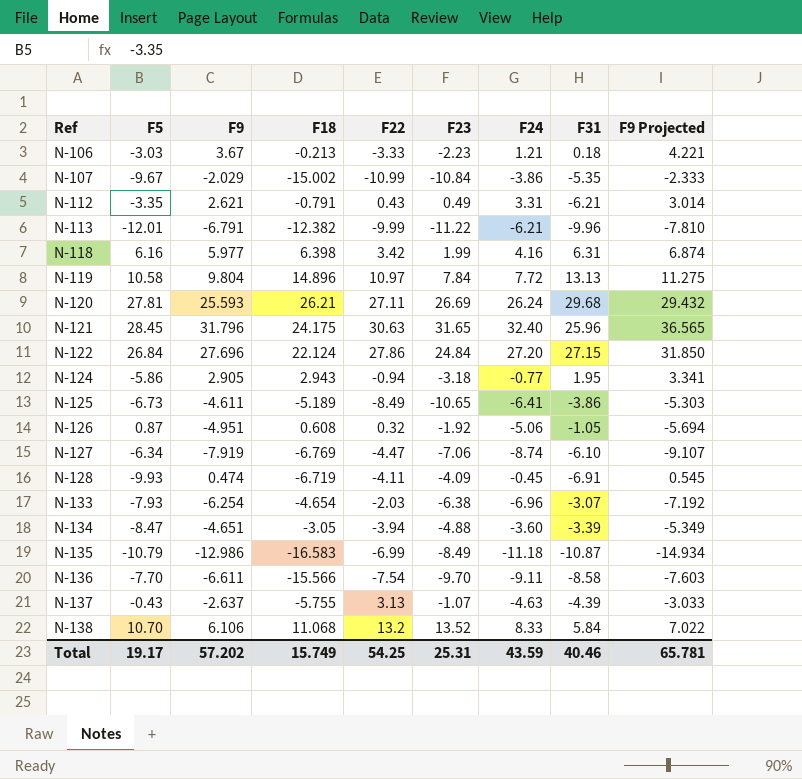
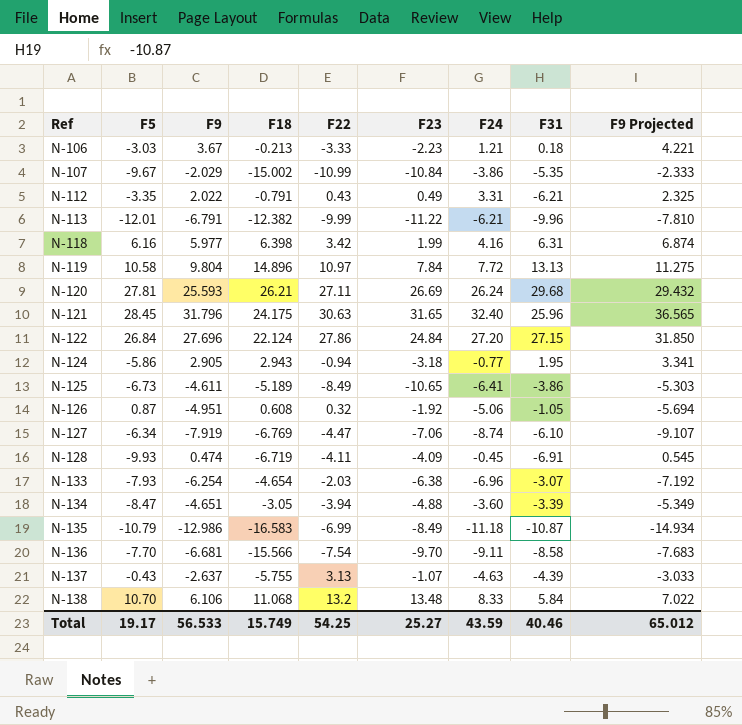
N-112 | F9: 2.621 -> 2.022
N-112 | F9 Projected: 3.014 -> 2.325
N-136 | F9: -6.611 -> -6.681
N-136 | F9 Projected: -7.603 -> -7.683
N-138 | F23: 13.52 -> 13.48
Total | F9: 57.202 -> 56.533
Total | F23: 25.31 -> 25.27
Total | F9 Projected: 65.781 -> 65.012

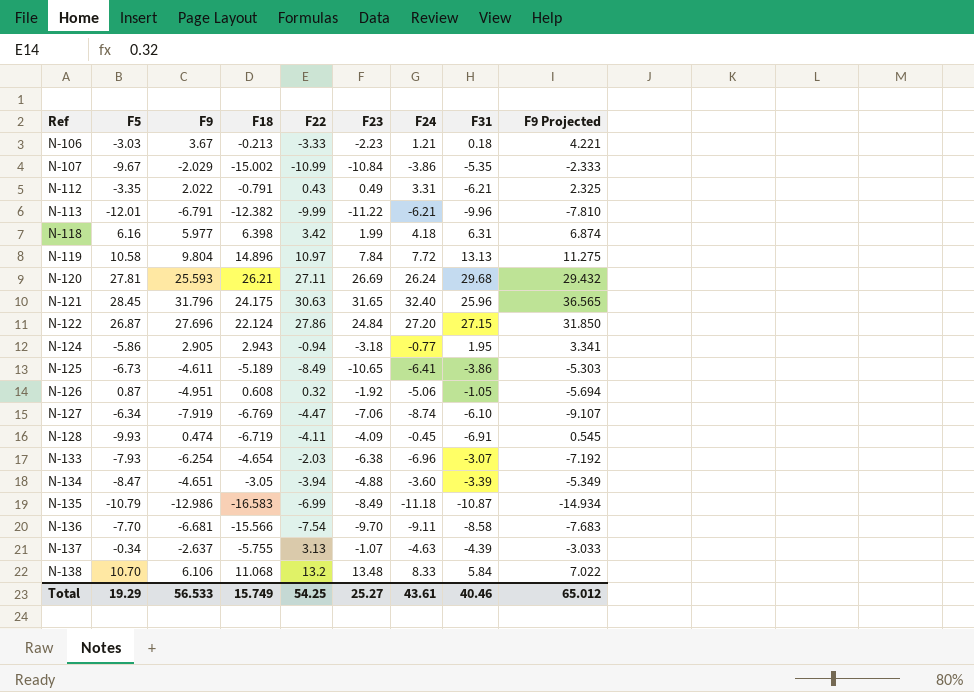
N-118 | F24: 4.16 -> 4.18
N-122 | F5: 26.84 -> 26.87
N-137 | F5: -0.43 -> -0.34
Total | F5: 19.17 -> 19.29
Total | F24: 43.59 -> 43.61

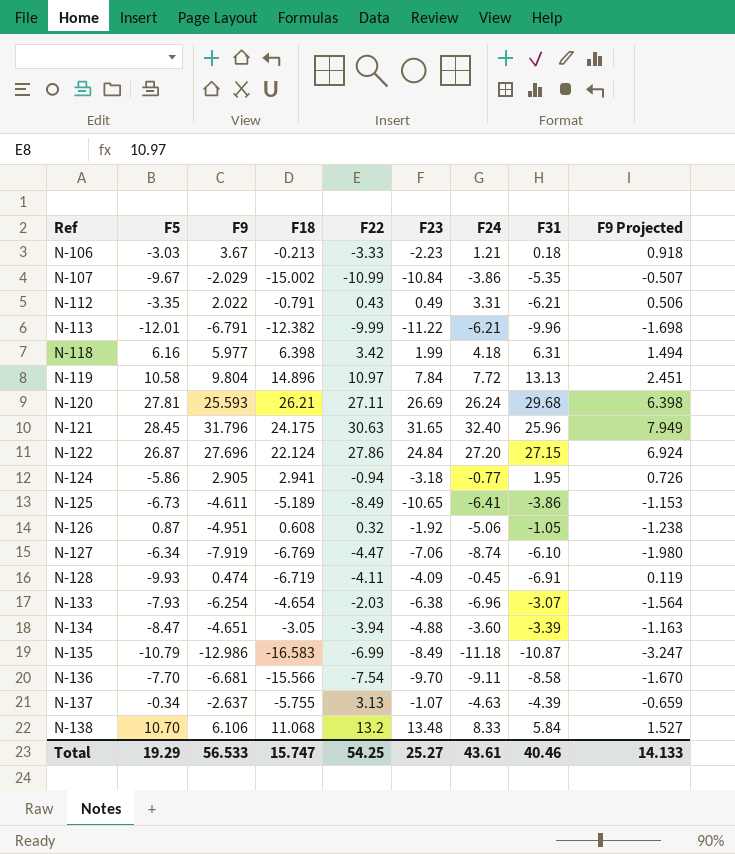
column F9 Projected | formula: [F9] * 1.15 -> [F9] * 0.25
N-124 | F18: 2.943 -> 2.941
Total | F18: 15.749 -> 15.747
Total | F9 Projected: 65.012 -> 14.133

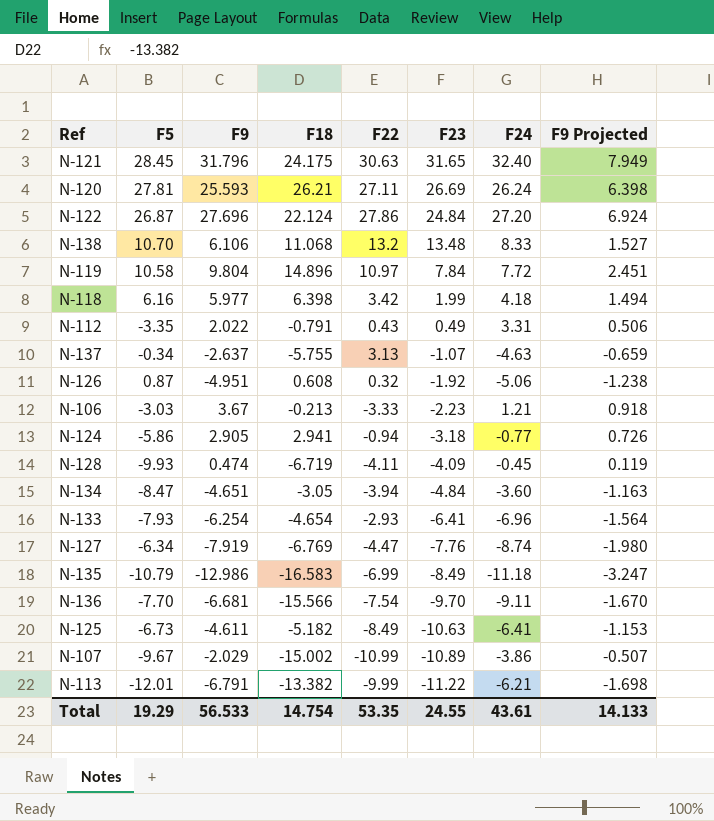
row order: Ref ascending -> F23 descending
column F31 | position: 8 -> none
N-134 | F23: -4.88 -> -4.84
N-133 | F22: -2.03 -> -2.93
N-133 | F23: -6.38 -> -6.41
N-127 | F23: -7.06 -> -7.76
N-125 | F18: -5.189 -> -5.182
N-125 | F23: -10.65 -> -10.63
N-107 | F23: -10.84 -> -10.89
N-113 | F18: -12.382 -> -13.382
Total | F18: 15.747 -> 14.754
Total | F22: 54.25 -> 53.35
Total | F23: 25.27 -> 24.55

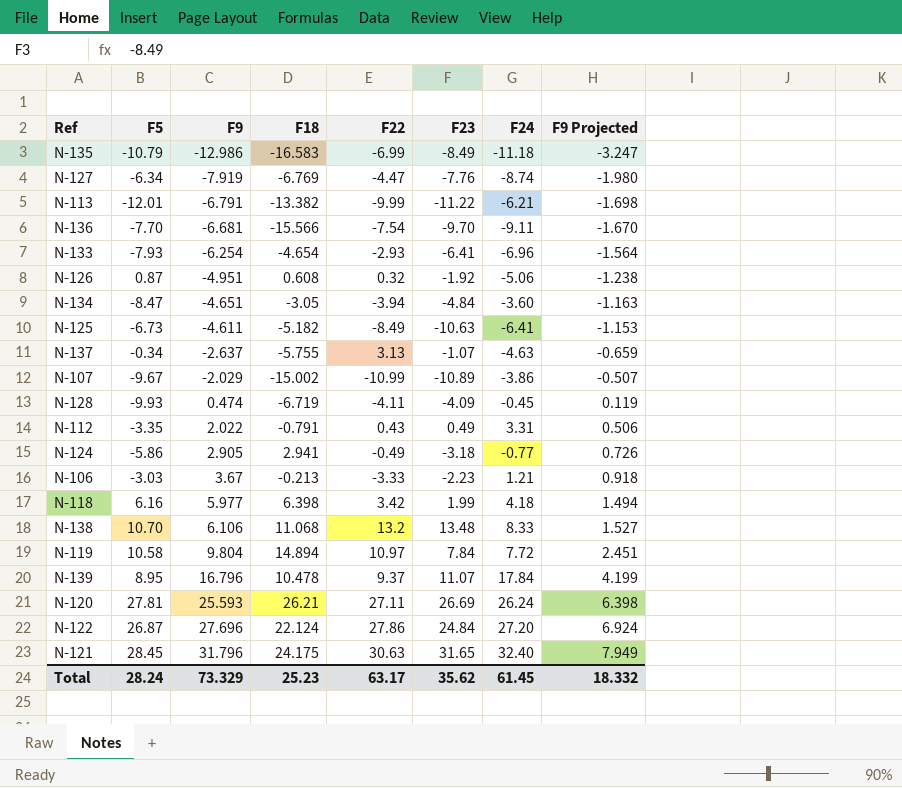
row order: F23 descending -> F9 ascending
N-124 | F22: -0.94 -> -0.49
N-119 | F18: 14.896 -> 14.894
row N-139: none -> 8.95 | 16.796 | 10.478 | 9.37 | 11.07 | 17.84 | 4.199
Total | F5: 19.29 -> 28.24
Total | F9: 56.533 -> 73.329
Total | F18: 14.754 -> 25.23
Total | F22: 53.35 -> 63.17
Total | F23: 24.55 -> 35.62
Total | F24: 43.61 -> 61.45
Total | F9 Projected: 14.133 -> 18.332

